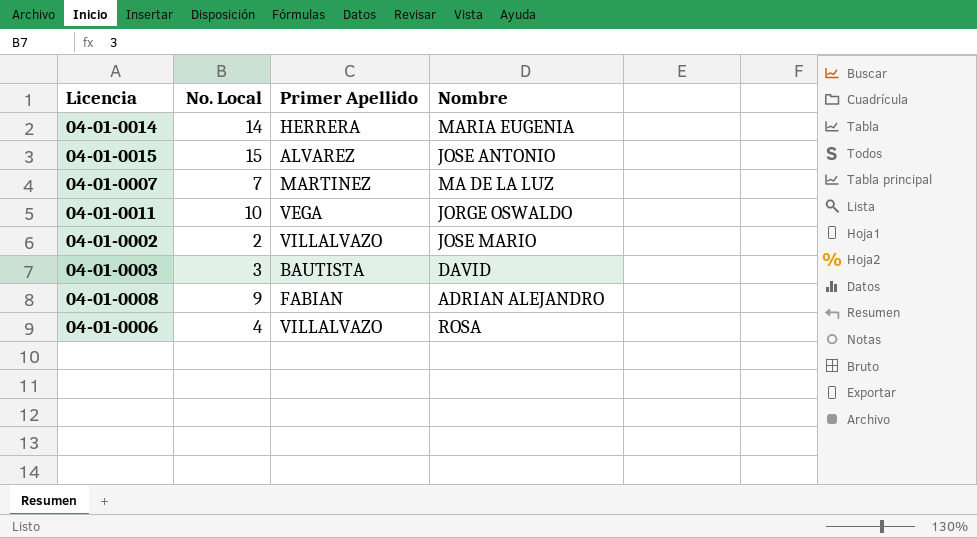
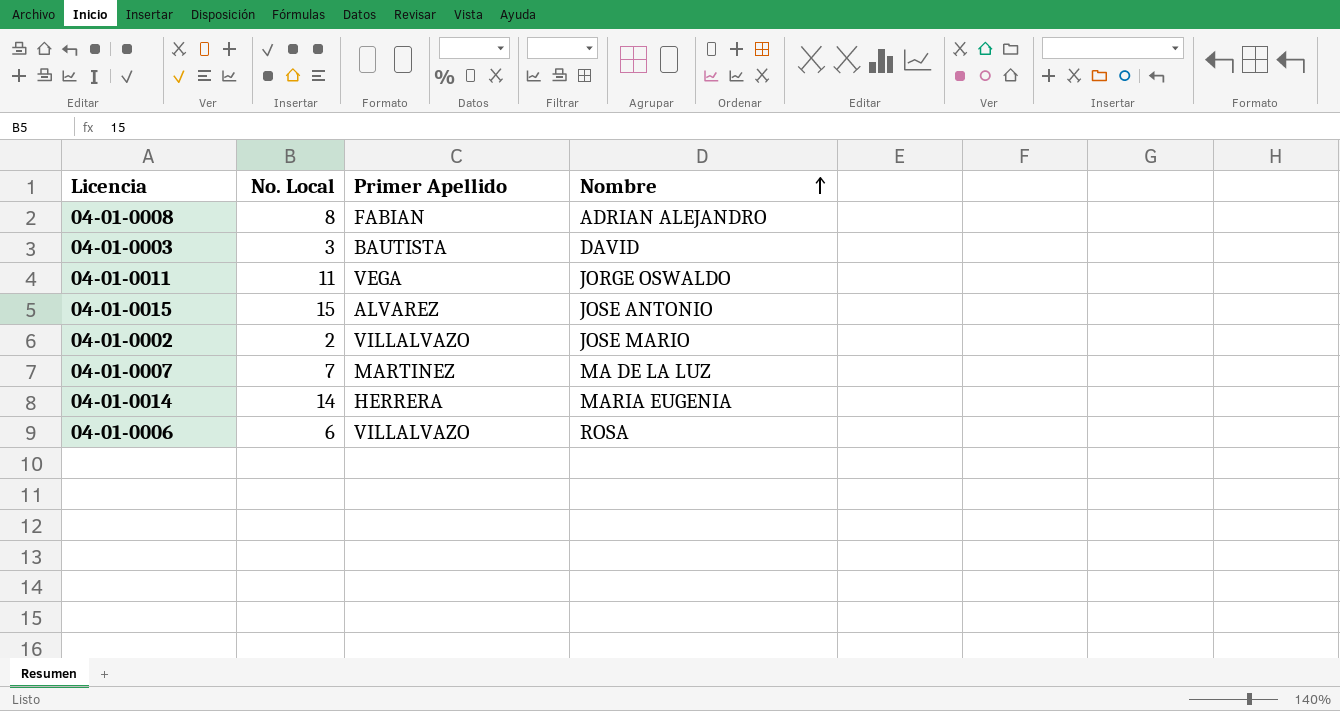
row order: none -> Nombre ascending
04-01-0008 | No. Local: 9 -> 8
04-01-0011 | No. Local: 10 -> 11
04-01-0006 | No. Local: 4 -> 6

